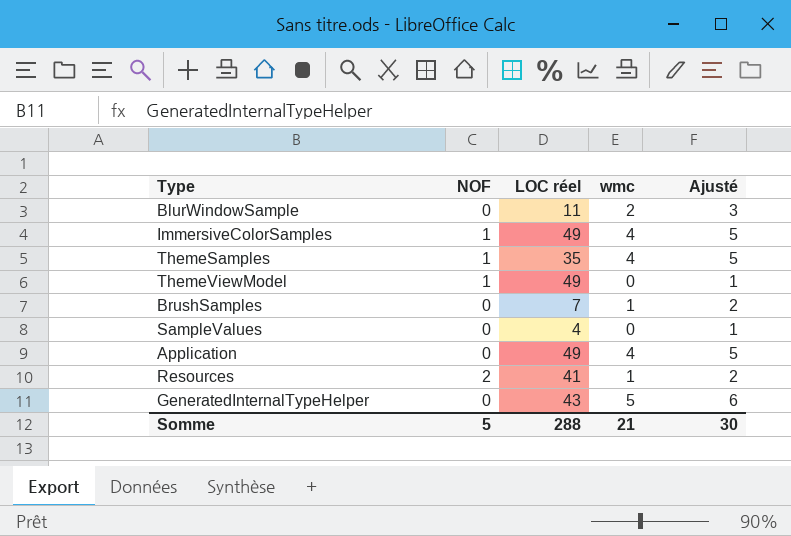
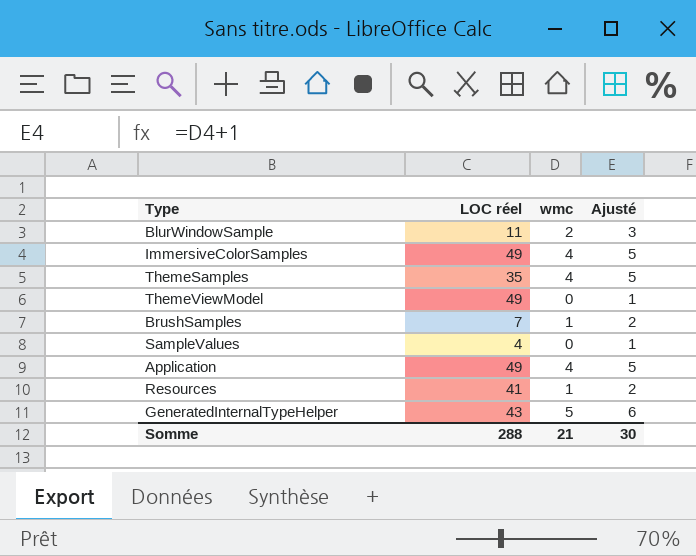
column NOF | position: 2 -> none

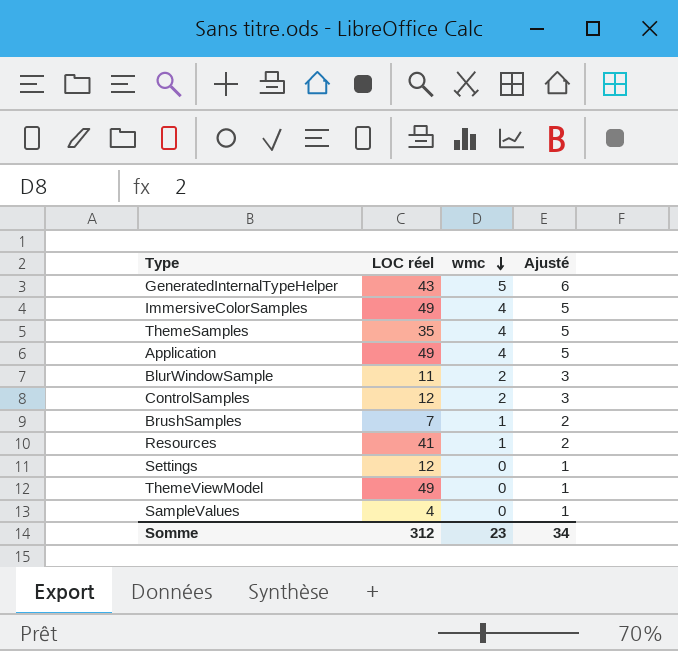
row order: none -> wmc descending
row ControlSamples: none -> 12 | 2 | 3
row Settings: none -> 12 | 0 | 1
Somme | LOC réel: 288 -> 312
Somme | wmc: 21 -> 23
Somme | Ajusté: 30 -> 34

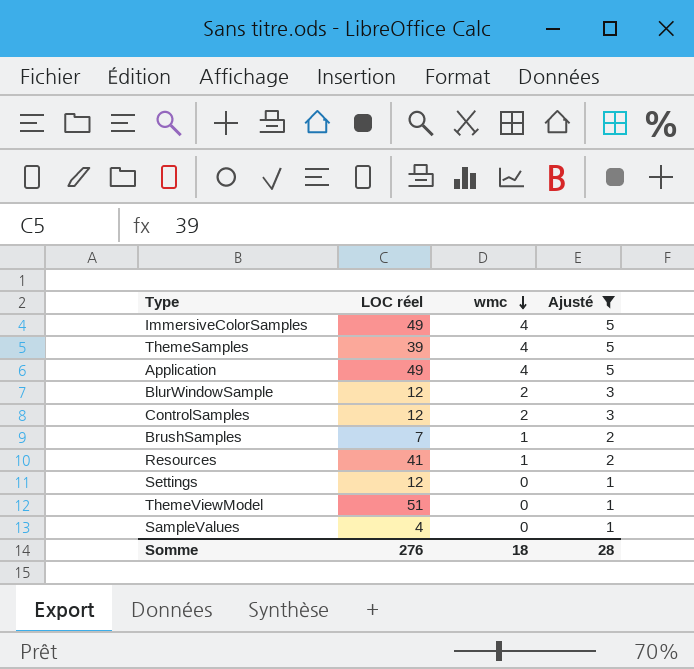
filter: none -> Ajusté != 6
ThemeSamples | LOC réel: 35 -> 39
BlurWindowSample | LOC réel: 11 -> 12
ThemeViewModel | LOC réel: 49 -> 51
Somme | LOC réel: 312 -> 276
Somme | wmc: 23 -> 18
Somme | Ajusté: 34 -> 28

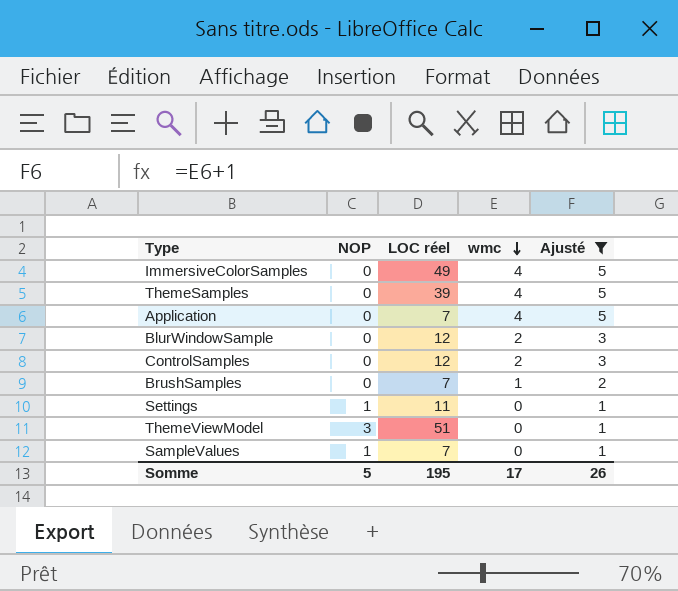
column NOP | position: none -> 2
row Resources: 41 | 1 | 2 -> none
Application | LOC réel: 49 -> 7
Settings | LOC réel: 12 -> 11
SampleValues | LOC réel: 4 -> 7
Somme | LOC réel: 276 -> 195
Somme | wmc: 18 -> 17
Somme | Ajusté: 28 -> 26

